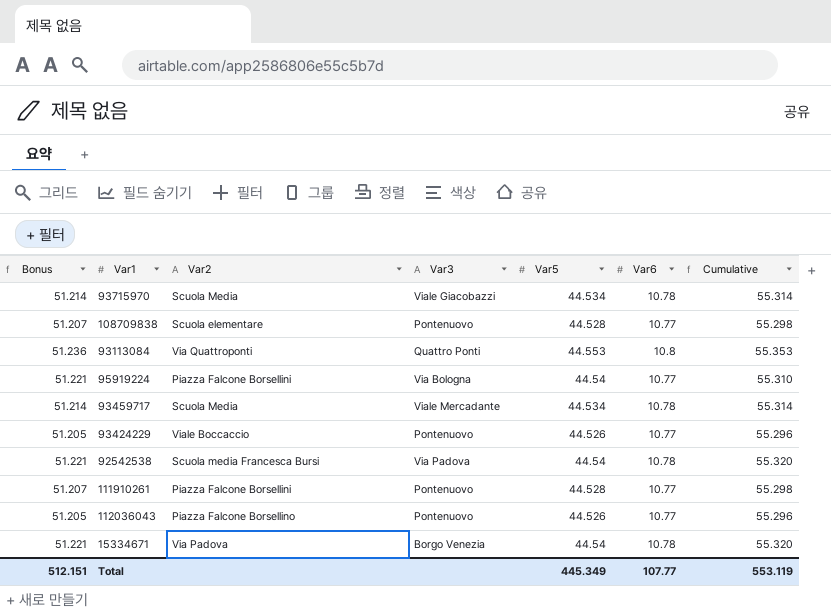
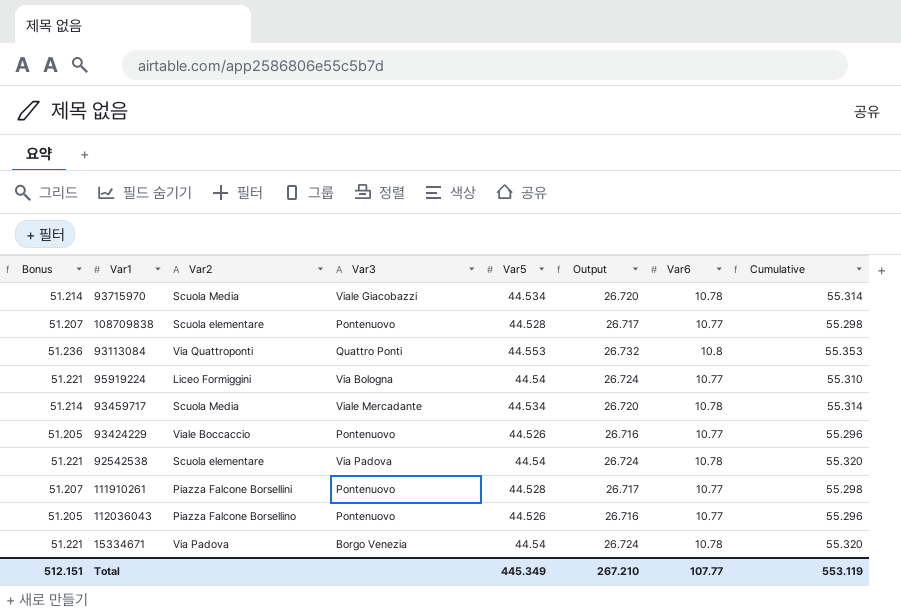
column Output | formula: none -> [Var5] * 0.6
95919224 | Var2: Piazza Falcone Borsellini -> Liceo Formiggini
92542538 | Var2: Scuola media Francesca Bursi -> Scuola elementare

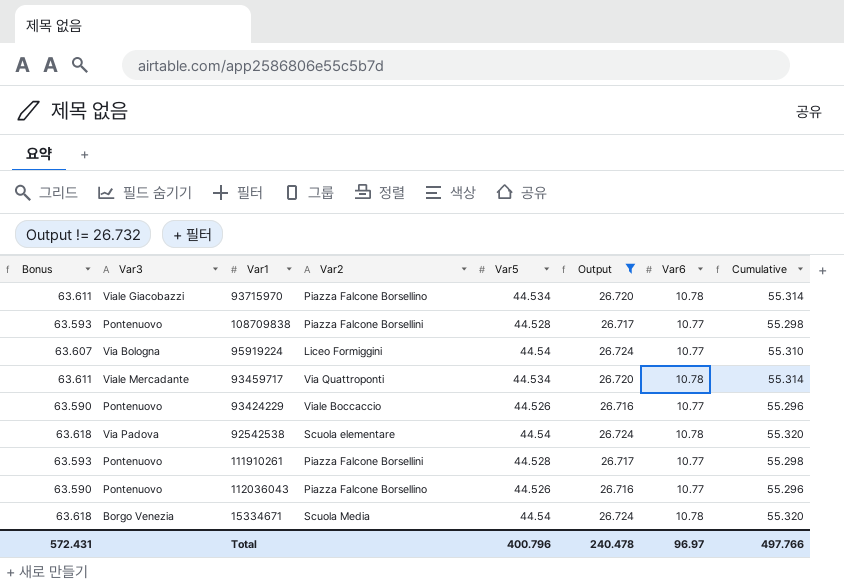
filter: none -> Output != 26.732
column Bonus | formula: [Var5] * 1.15 -> [Cumulative] * 1.15
column Var3 | position: 4 -> 2
93715970 | Var2: Scuola Media -> Piazza Falcone Borsellino
108709838 | Var2: Scuola elementare -> Piazza Falcone Borsellini
93459717 | Var2: Scuola Media -> Via Quattroponti
15334671 | Var2: Via Padova -> Scuola Media
Total | Bonus: 512.151 -> 572.431
Total | Var5: 445.349 -> 400.796
Total | Output: 267.210 -> 240.478
Total | Var6: 107.77 -> 96.97
Total | Cumulative: 553.119 -> 497.766

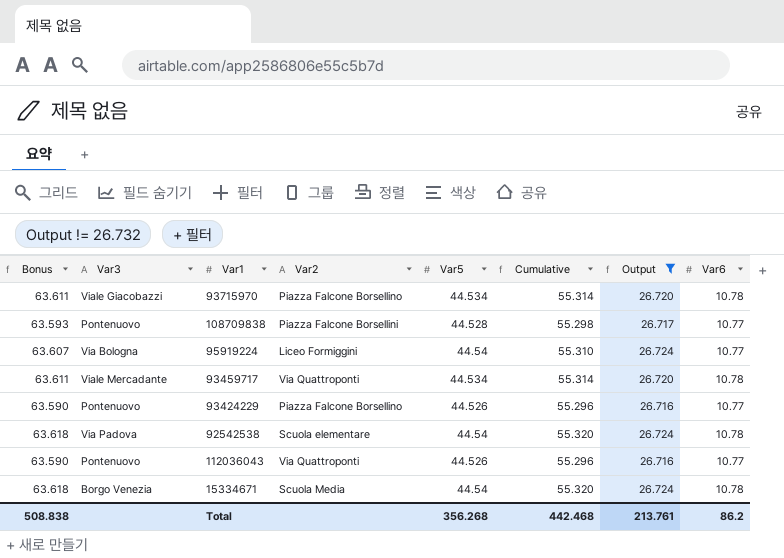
column Cumulative | position: 8 -> 6
row 111910261: 63.593 | Pontenuovo | Piazza Falcone Borsellini | 44.528 | 26.717 | 10.77 | 55.298 -> none
93424229 | Var2: Viale Boccaccio -> Piazza Falcone Borsellino
112036043 | Var2: Piazza Falcone Borsellino -> Via Quattroponti
Total | Bonus: 572.431 -> 508.838
Total | Var5: 400.796 -> 356.268
Total | Cumulative: 497.766 -> 442.468
Total | Output: 240.478 -> 213.761
Total | Var6: 96.97 -> 86.2

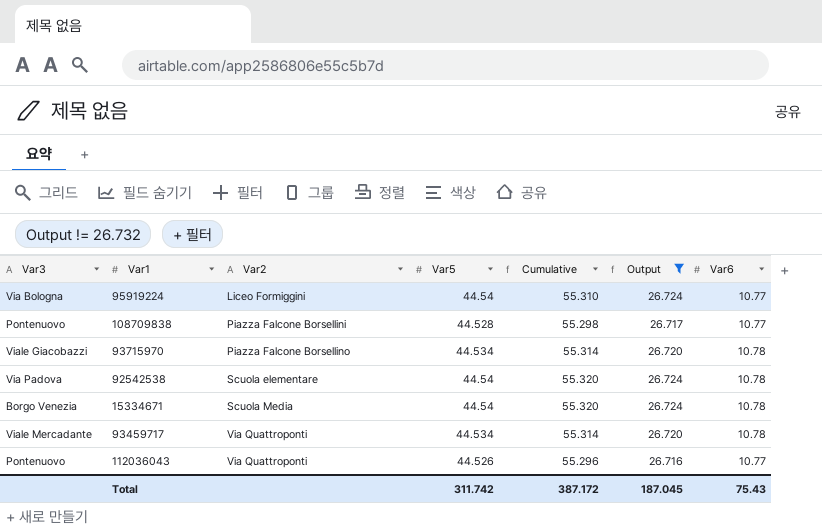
row order: none -> Var2 ascending
column Bonus | formula: [Cumulative] * 1.15 -> none
row 93424229: 63.590 | Pontenuovo | Piazza Falcone Borsellino | 44.526 | 55.296 | 26.716 | 10.77 -> none
Total | Var5: 356.268 -> 311.742
Total | Cumulative: 442.468 -> 387.172
Total | Output: 213.761 -> 187.045
Total | Var6: 86.2 -> 75.43

